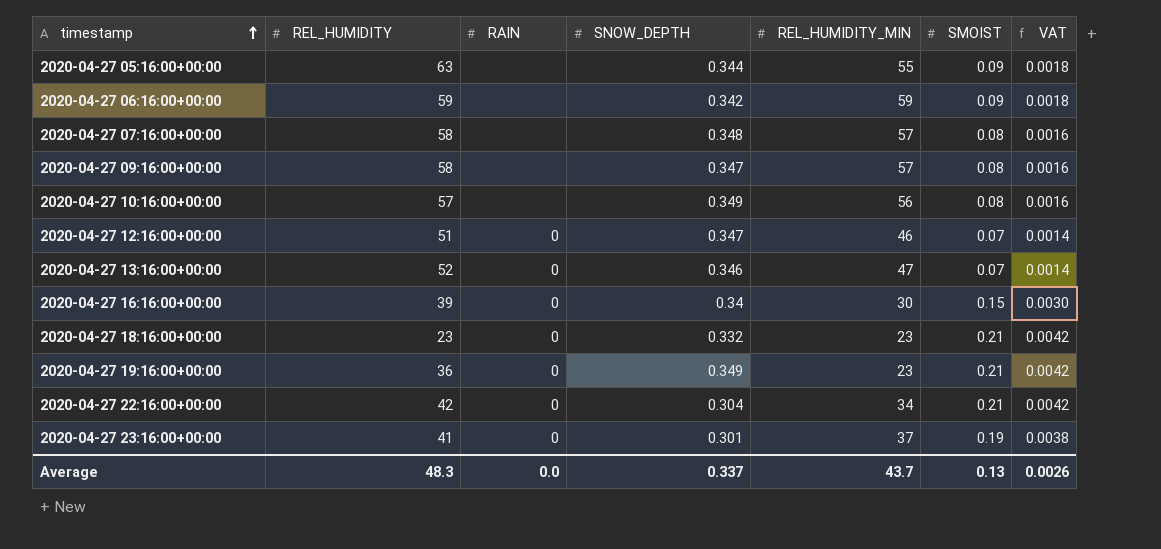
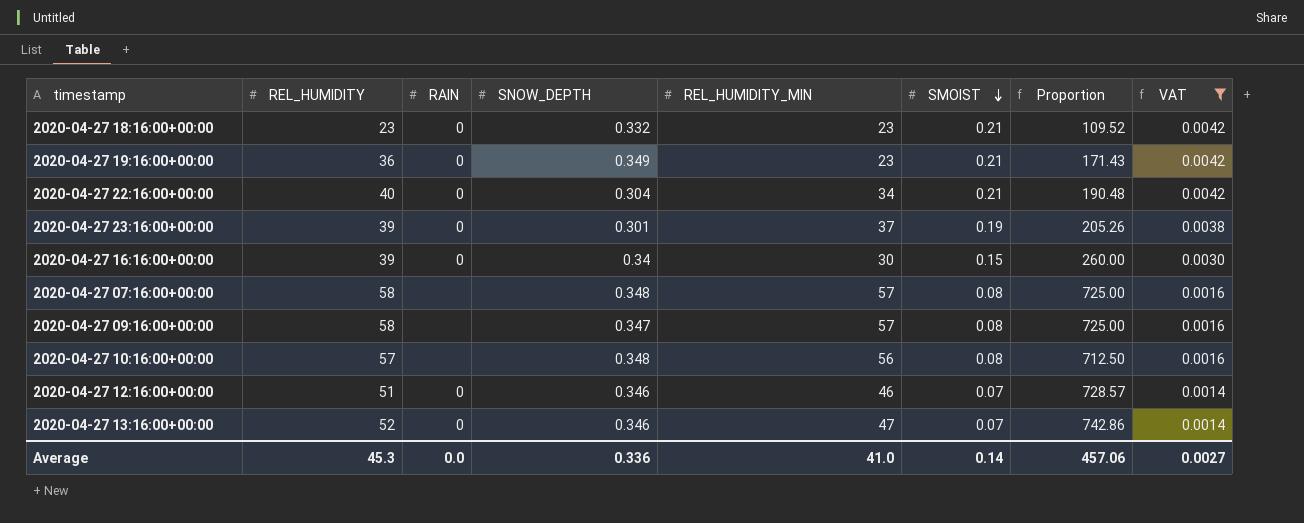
filter: none -> VAT != 0.0018
row order: timestamp ascending -> SMOIST descending
column Proportion | formula: none -> [REL_HUMIDITY] / [SMOIST]
2020-04-27 22:16:00+00:00 | REL_HUMIDITY: 42 -> 40
2020-04-27 23:16:00+00:00 | REL_HUMIDITY: 41 -> 39
2020-04-27 10:16:00+00:00 | SNOW_DEPTH: 0.349 -> 0.348
2020-04-27 12:16:00+00:00 | SNOW_DEPTH: 0.347 -> 0.346
Average | REL_HUMIDITY: 48.3 -> 45.3
Average | SNOW_DEPTH: 0.337 -> 0.336
Average | REL_HUMIDITY_MIN: 43.7 -> 41.0
Average | SMOIST: 0.13 -> 0.14
Average | VAT: 0.0026 -> 0.0027

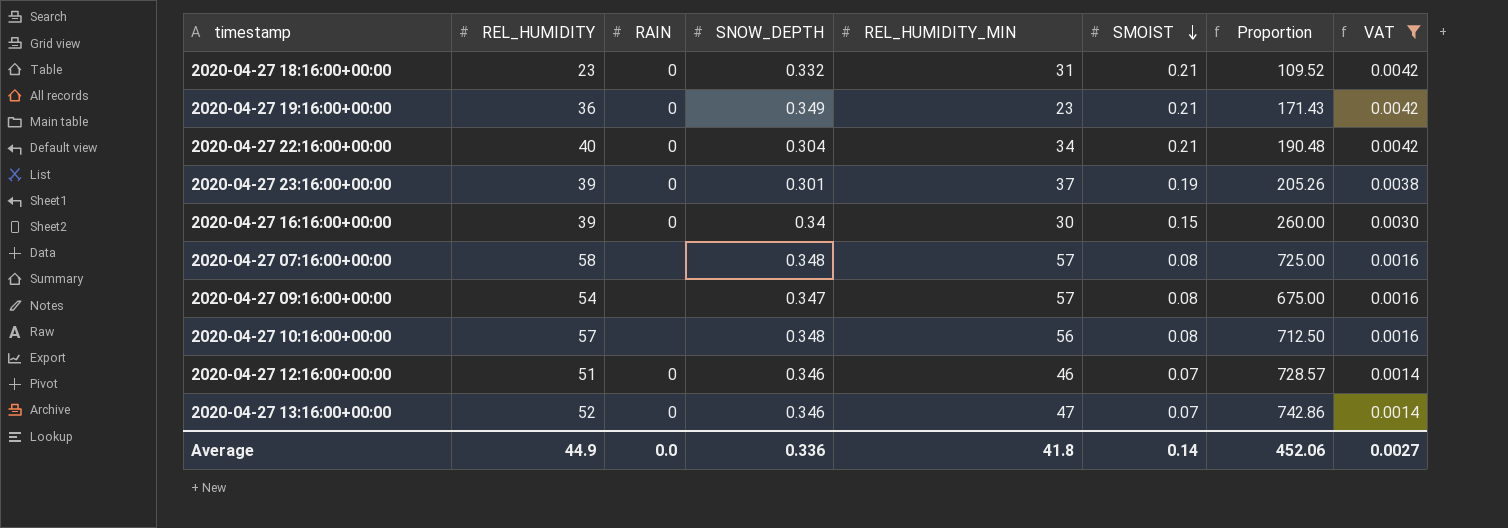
2020-04-27 18:16:00+00:00 | REL_HUMIDITY_MIN: 23 -> 31
2020-04-27 09:16:00+00:00 | REL_HUMIDITY: 58 -> 54
2020-04-27 09:16:00+00:00 | Proportion: 725.00 -> 675.00
Average | REL_HUMIDITY: 45.3 -> 44.9
Average | REL_HUMIDITY_MIN: 41.0 -> 41.8
Average | Proportion: 457.06 -> 452.06

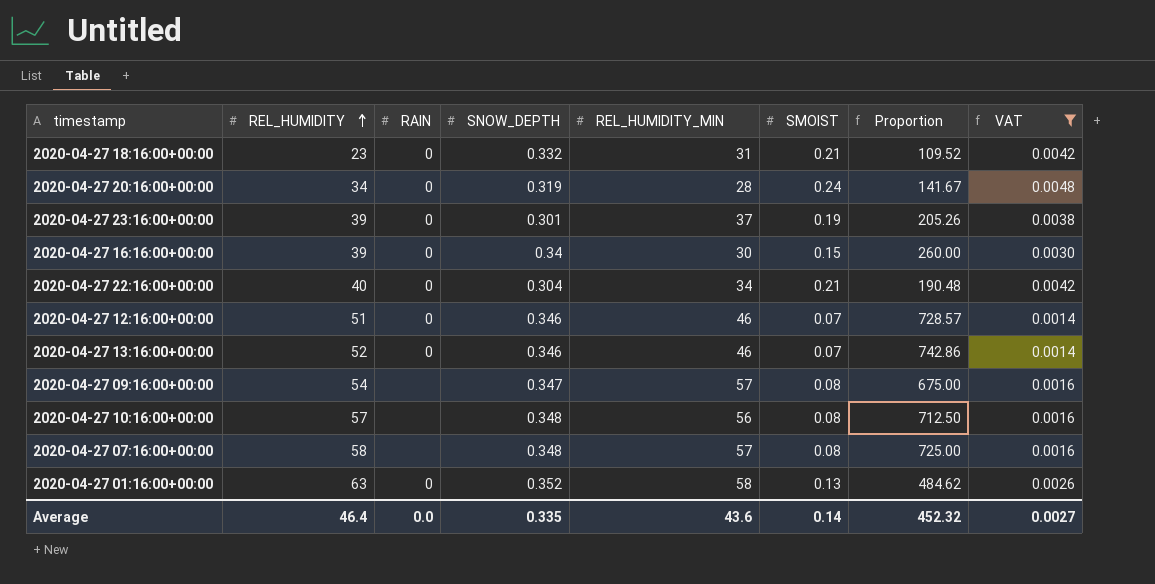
row order: SMOIST descending -> REL_HUMIDITY ascending
row 2020-04-27 19:16:00+00:00: 36 | 0 | 0.349 | 23 | 0.21 | 171.43 | 0.0042 -> none
row 2020-04-27 20:16:00+00:00: none -> 34 | 0 | 0.319 | 28 | 0.24 | 141.67 | 0.0048
2020-04-27 13:16:00+00:00 | REL_HUMIDITY_MIN: 47 -> 46
row 2020-04-27 01:16:00+00:00: none -> 63 | 0 | 0.352 | 58 | 0.13 | 484.62 | 0.0026
Average | REL_HUMIDITY: 44.9 -> 46.4
Average | SNOW_DEPTH: 0.336 -> 0.335
Average | REL_HUMIDITY_MIN: 41.8 -> 43.6
Average | Proportion: 452.06 -> 452.32

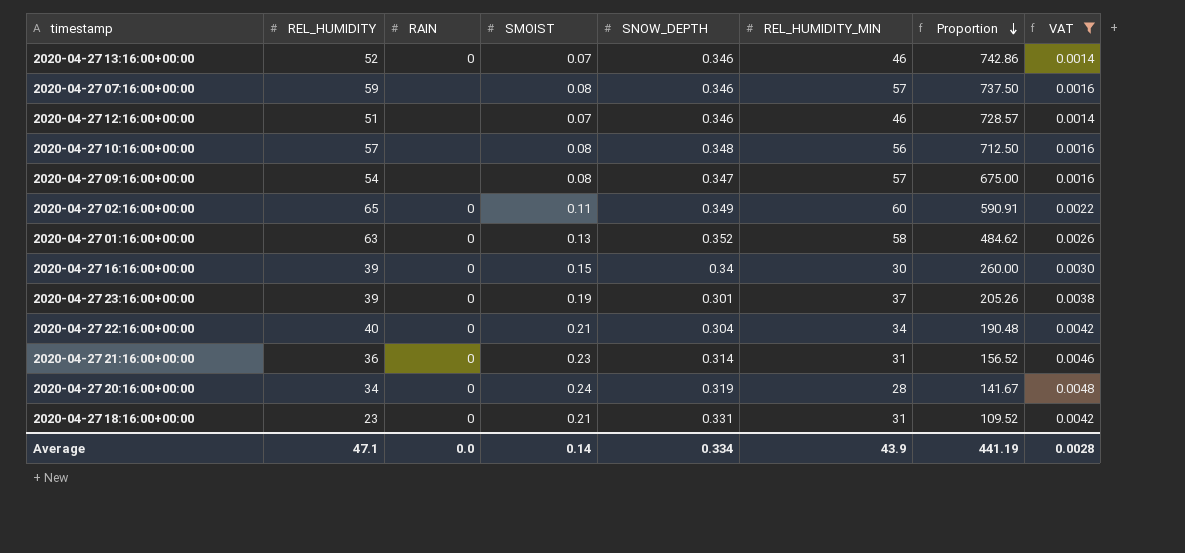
row order: REL_HUMIDITY ascending -> Proportion descending
column SMOIST | position: 6 -> 4
2020-04-27 07:16:00+00:00 | REL_HUMIDITY: 58 -> 59
2020-04-27 07:16:00+00:00 | SNOW_DEPTH: 0.348 -> 0.346
2020-04-27 07:16:00+00:00 | Proportion: 725.00 -> 737.50
2020-04-27 12:16:00+00:00 | RAIN: 0 -> none
row 2020-04-27 02:16:00+00:00: none -> 65 | 0 | 0.11 | 0.349 | 60 | 590.91 | 0.0022
row 2020-04-27 21:16:00+00:00: none -> 36 | 0 | 0.23 | 0.314 | 31 | 156.52 | 0.0046
2020-04-27 18:16:00+00:00 | SNOW_DEPTH: 0.332 -> 0.331
Average | REL_HUMIDITY: 46.4 -> 47.1
Average | SNOW_DEPTH: 0.335 -> 0.334
Average | REL_HUMIDITY_MIN: 43.6 -> 43.9
Average | Proportion: 452.32 -> 441.19
Average | VAT: 0.0027 -> 0.0028

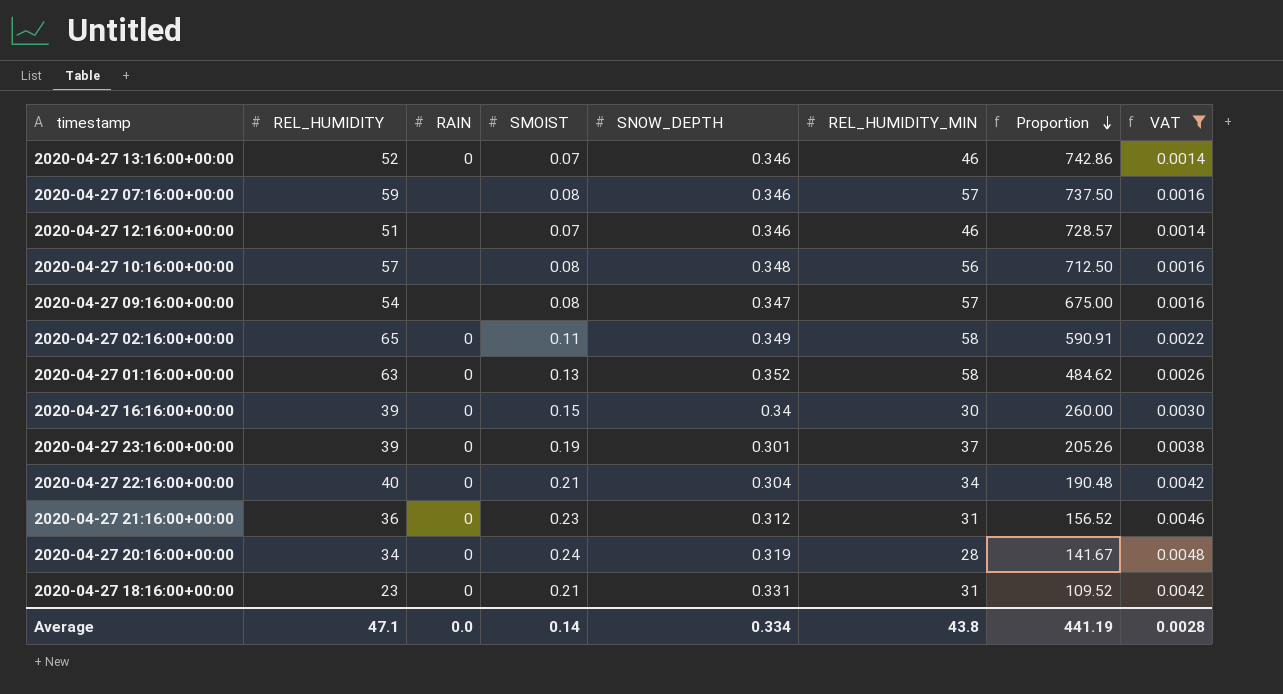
2020-04-27 02:16:00+00:00 | REL_HUMIDITY_MIN: 60 -> 58
2020-04-27 21:16:00+00:00 | SNOW_DEPTH: 0.314 -> 0.312
Average | REL_HUMIDITY_MIN: 43.9 -> 43.8

